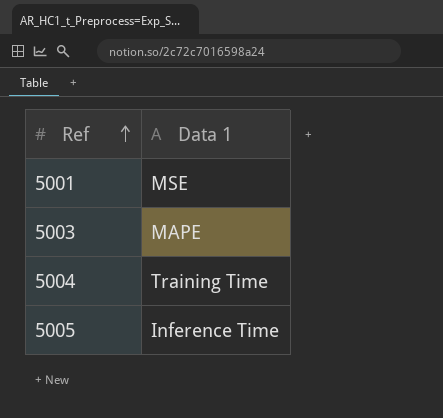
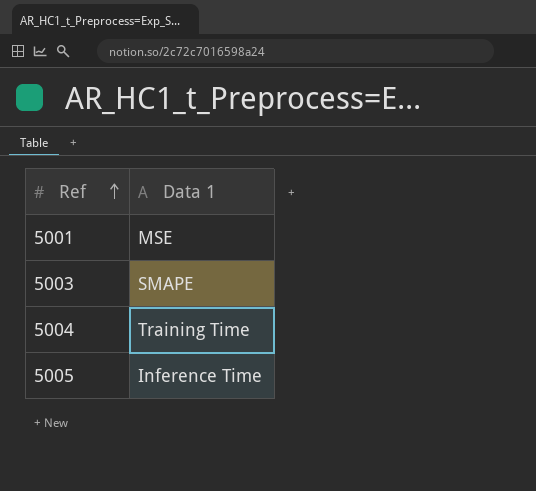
5003 | Data 1: MAPE -> SMAPE

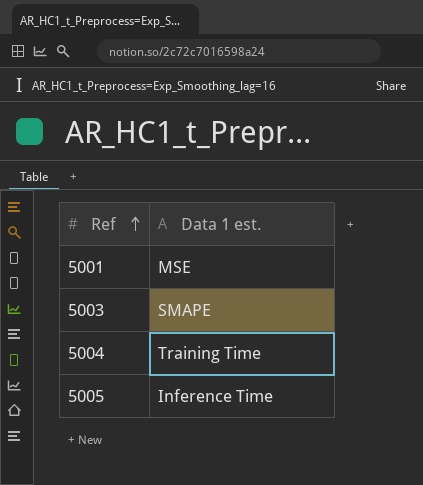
column name: Data 1 -> Data 1 est.

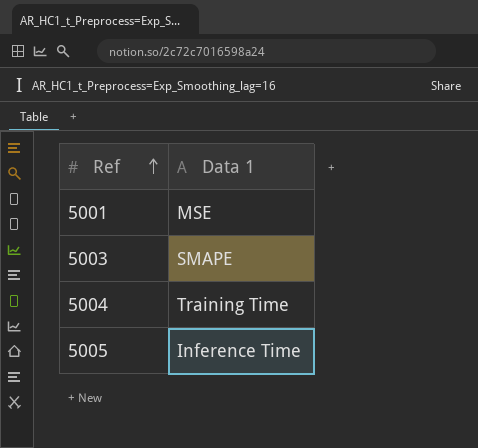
column name: Data 1 est. -> Data 1

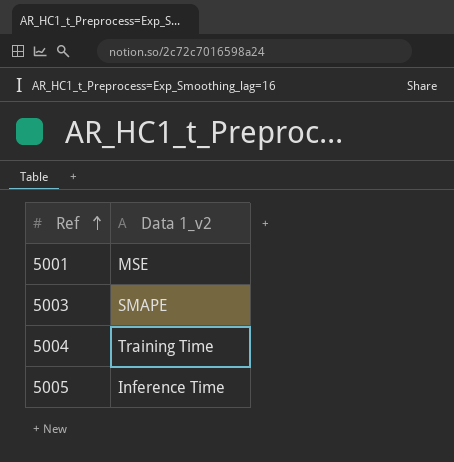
column name: Data 1 -> Data 1_v2

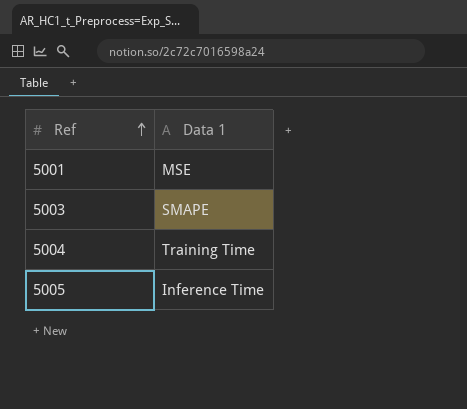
column name: Data 1_v2 -> Data 1

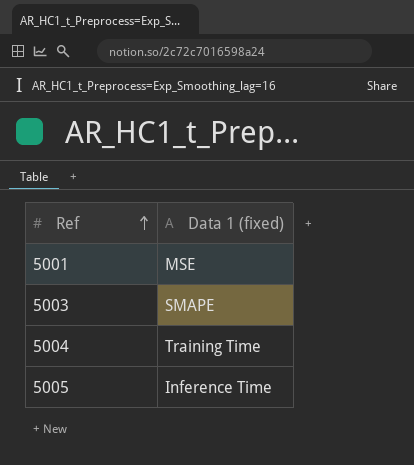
column name: Data 1 -> Data 1 (fixed)

